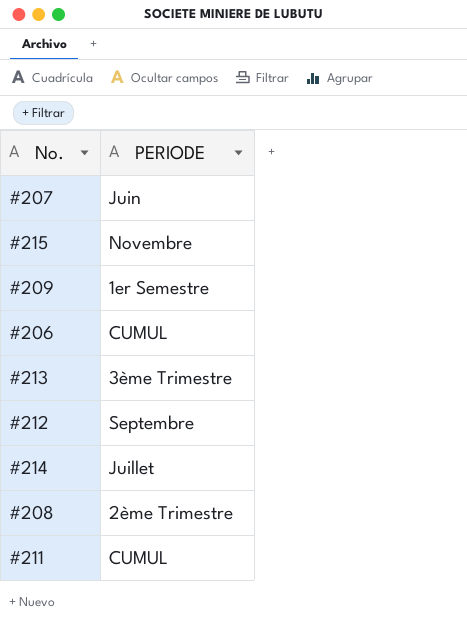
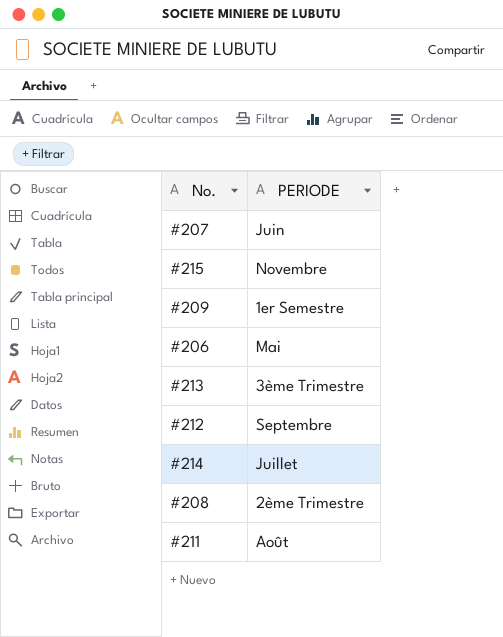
#206 | PERIODE: CUMUL -> Mai
#211 | PERIODE: CUMUL -> Août

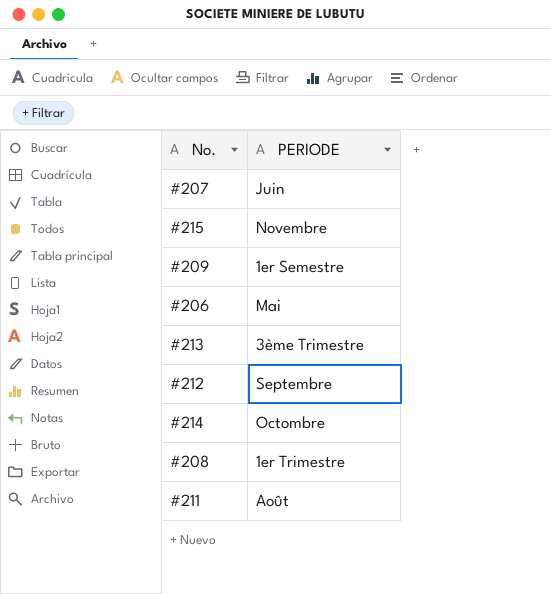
#214 | PERIODE: Juillet -> Octombre
#208 | PERIODE: 2ème Trimestre -> 1er Trimestre

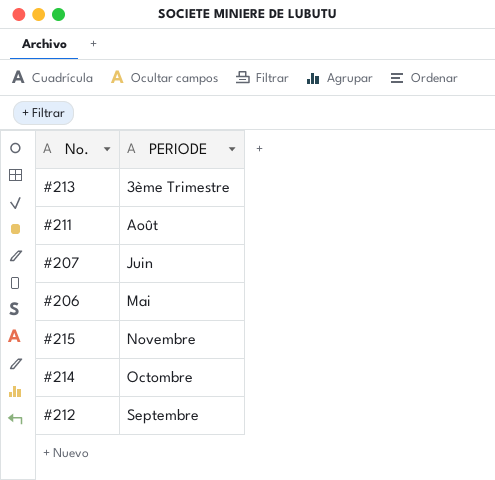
row order: none -> PERIODE ascending
row #209: 1er Semestre -> none
row #208: 1er Trimestre -> none

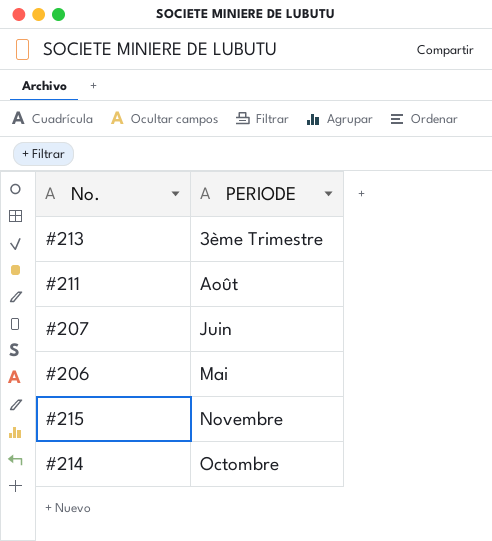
row #212: Septembre -> none

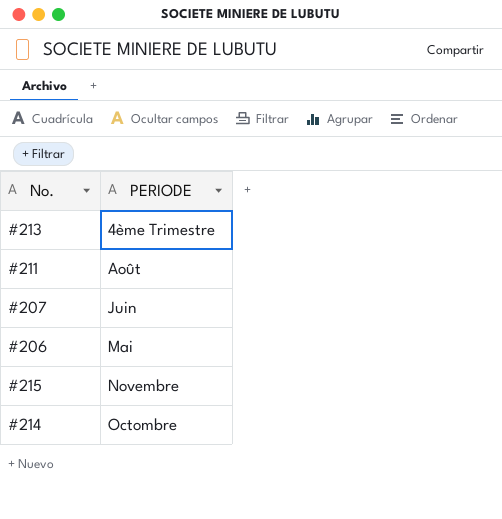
#213 | PERIODE: 3ème Trimestre -> 4ème Trimestre

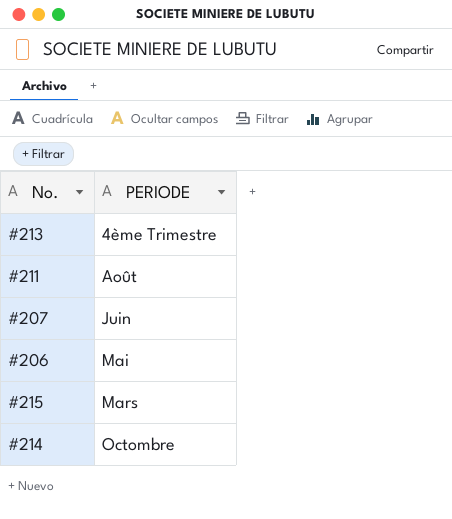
#215 | PERIODE: Novembre -> Mars

